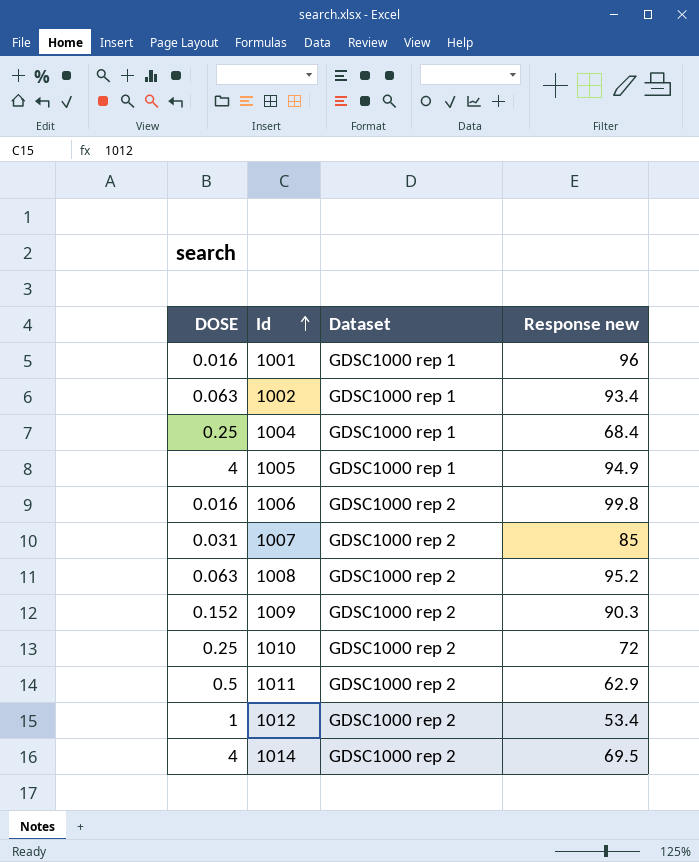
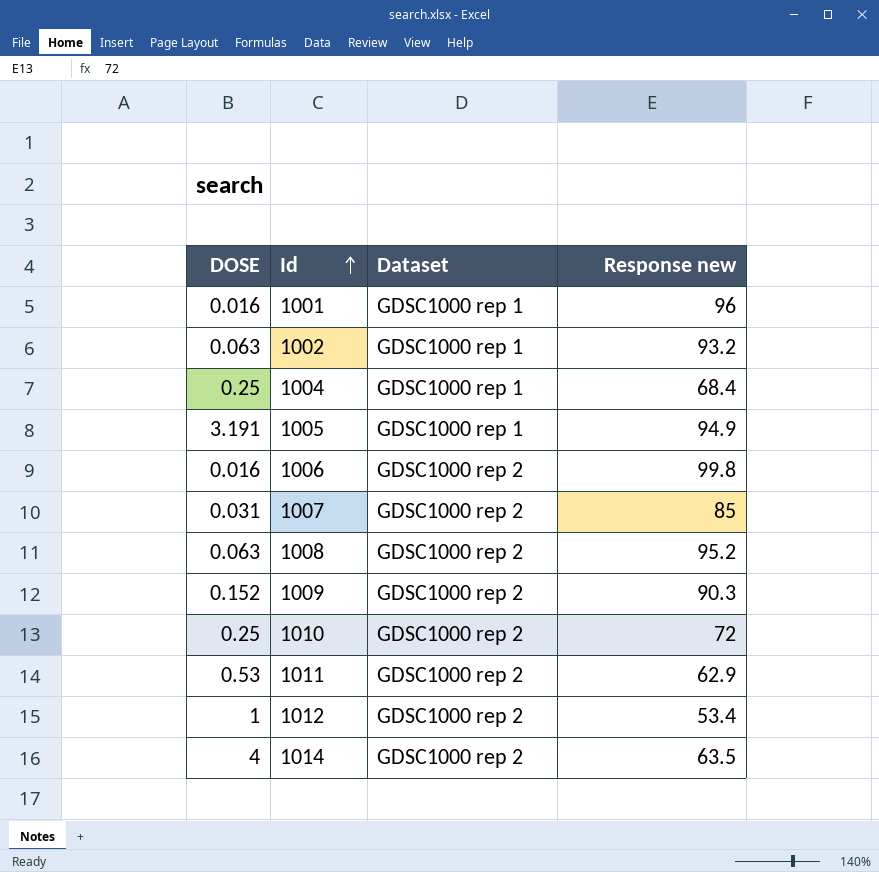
1002 | Response new: 93.4 -> 93.2
1005 | DOSE: 4 -> 3.191
1011 | DOSE: 0.5 -> 0.53
1014 | Response new: 69.5 -> 63.5

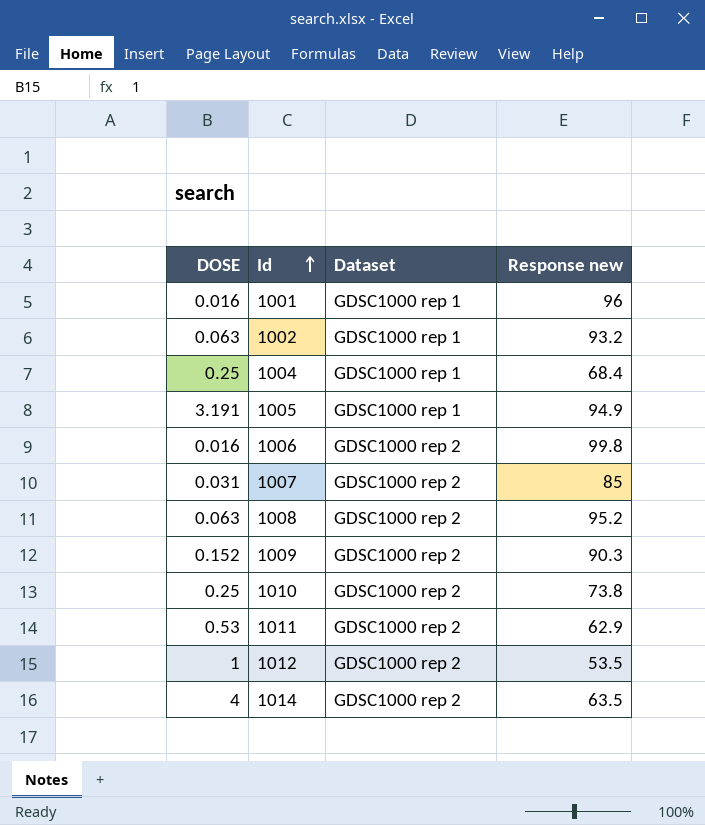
1010 | Response new: 72 -> 73.8
1012 | Response new: 53.4 -> 53.5

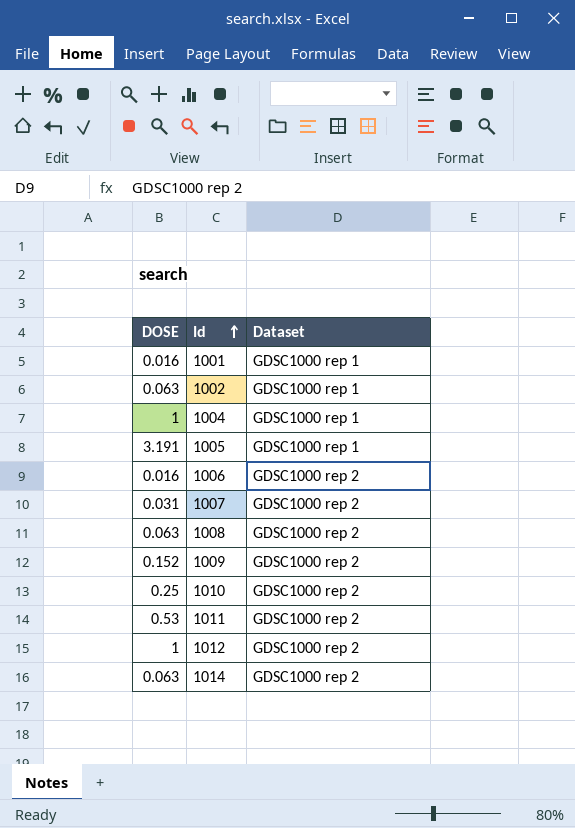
column Response new | position: 4 -> none
1004 | DOSE: 0.25 -> 1
1014 | DOSE: 4 -> 0.063

